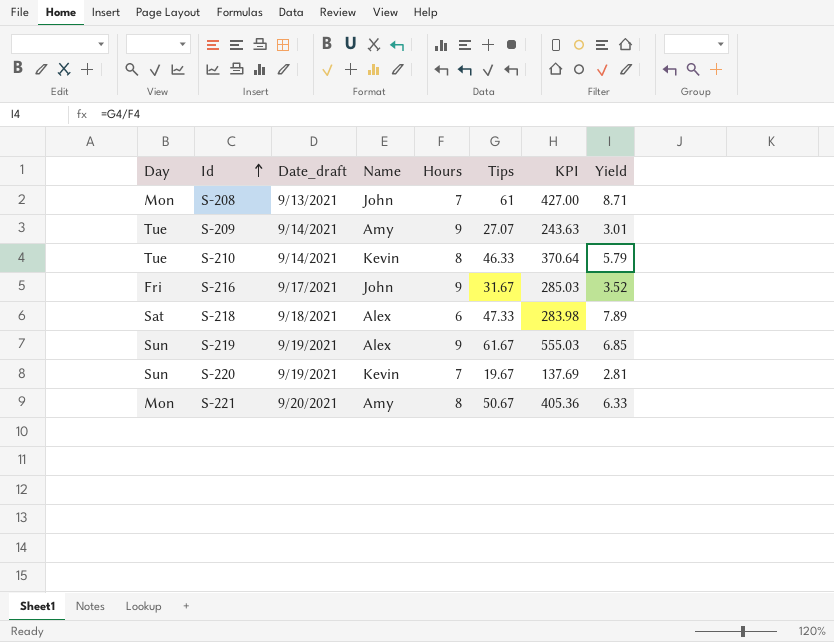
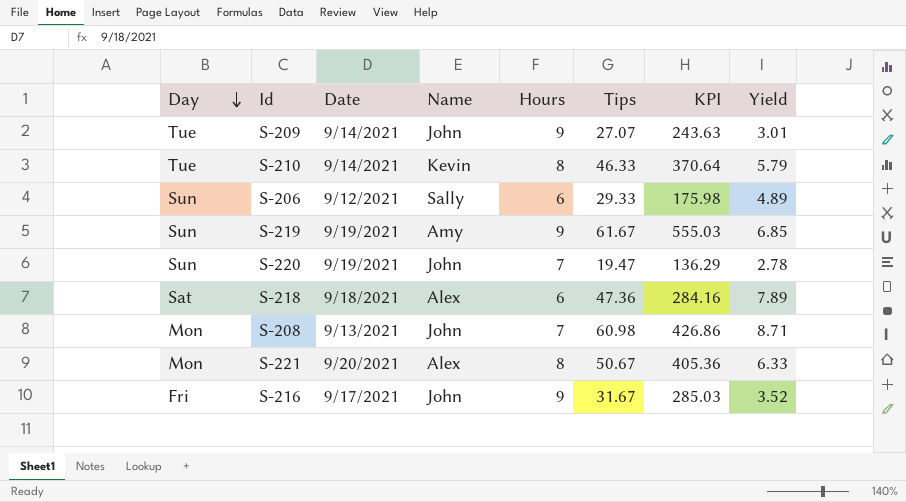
row order: Id ascending -> Day descending
column name: Date_draft -> Date
S-209 | Name: Amy -> John
row S-206: none -> Sun | 9/12/2021 | Sally | 6 | 29.33 | 175.98 | 4.89
S-219 | Name: Alex -> Amy
S-220 | Name: Kevin -> John
S-220 | Tips: 19.67 -> 19.47
S-220 | KPI: 137.69 -> 136.29
S-220 | Yield: 2.81 -> 2.78
S-218 | Tips: 47.33 -> 47.36
S-218 | KPI: 283.98 -> 284.16
S-208 | Tips: 61 -> 60.98
S-208 | KPI: 427.00 -> 426.86
S-221 | Name: Amy -> Alex

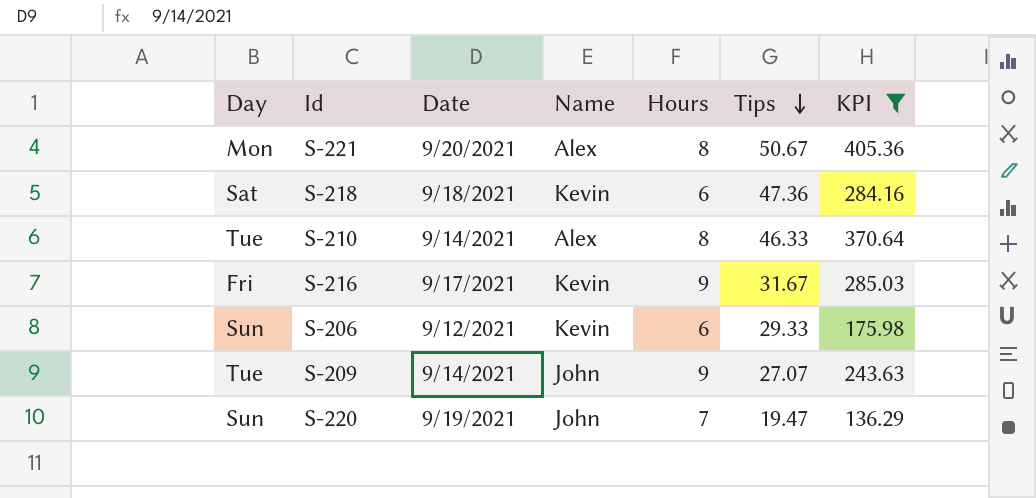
filter: none -> KPI <= 405.36
row order: Day descending -> Tips descending
column Yield | formula: [Tips] / [Hours] -> none
S-218 | Name: Alex -> Kevin
S-210 | Name: Kevin -> Alex
S-216 | Name: John -> Kevin
S-206 | Name: Sally -> Kevin

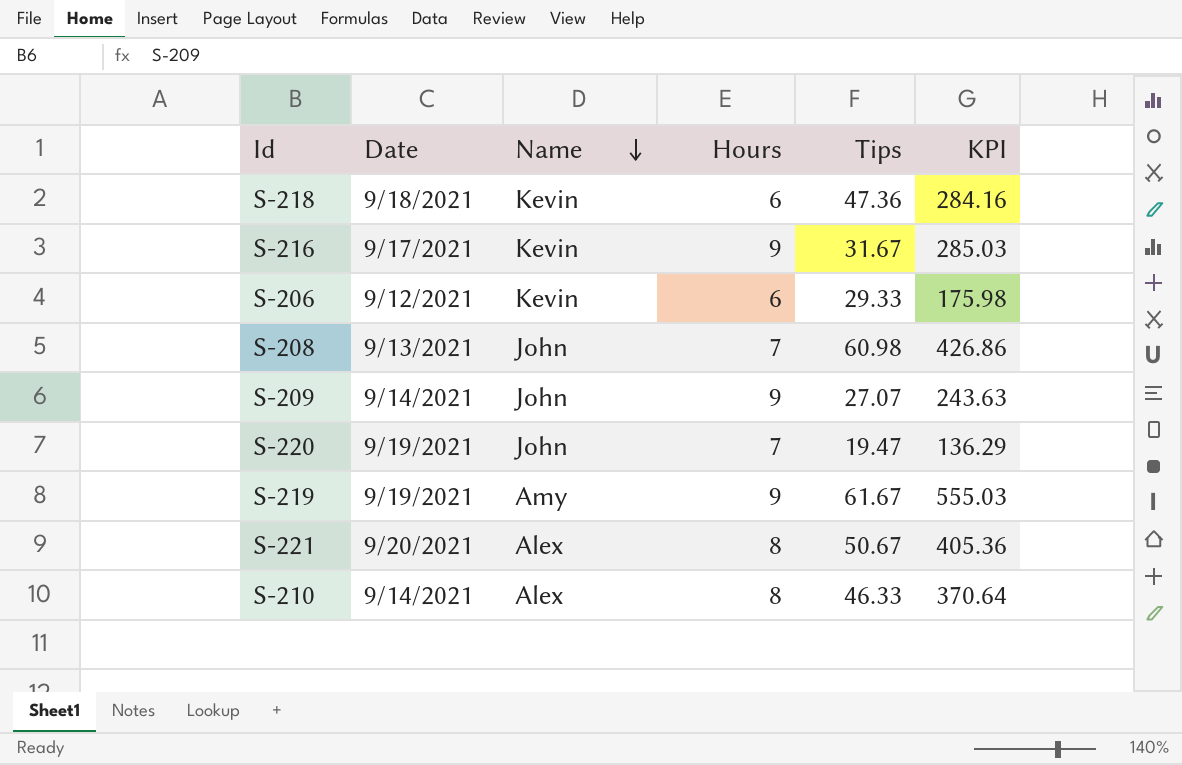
filter: KPI <= 405.36 -> none
row order: Tips descending -> Name descending
column Day | position: 1 -> none

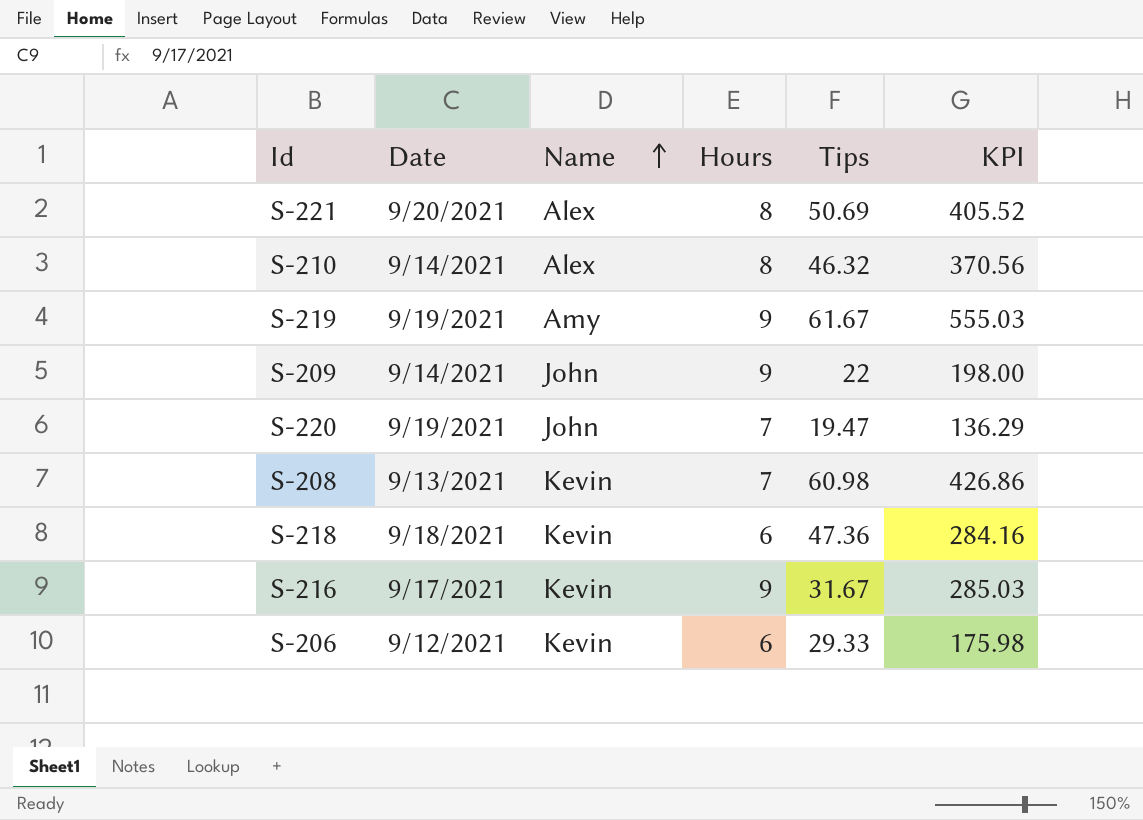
row order: Name descending -> Name ascending
S-221 | Tips: 50.67 -> 50.69
S-221 | KPI: 405.36 -> 405.52
S-210 | Tips: 46.33 -> 46.32
S-210 | KPI: 370.64 -> 370.56
S-209 | Tips: 27.07 -> 22
S-209 | KPI: 243.63 -> 198.00
S-208 | Name: John -> Kevin

